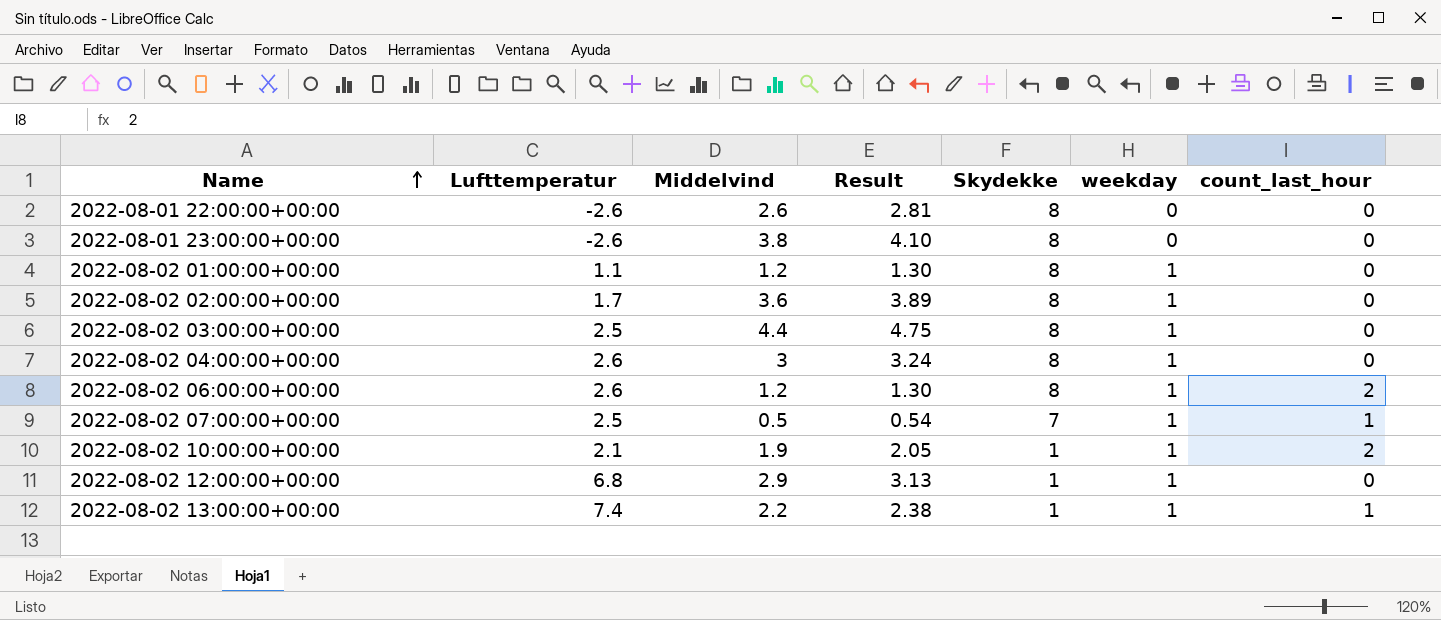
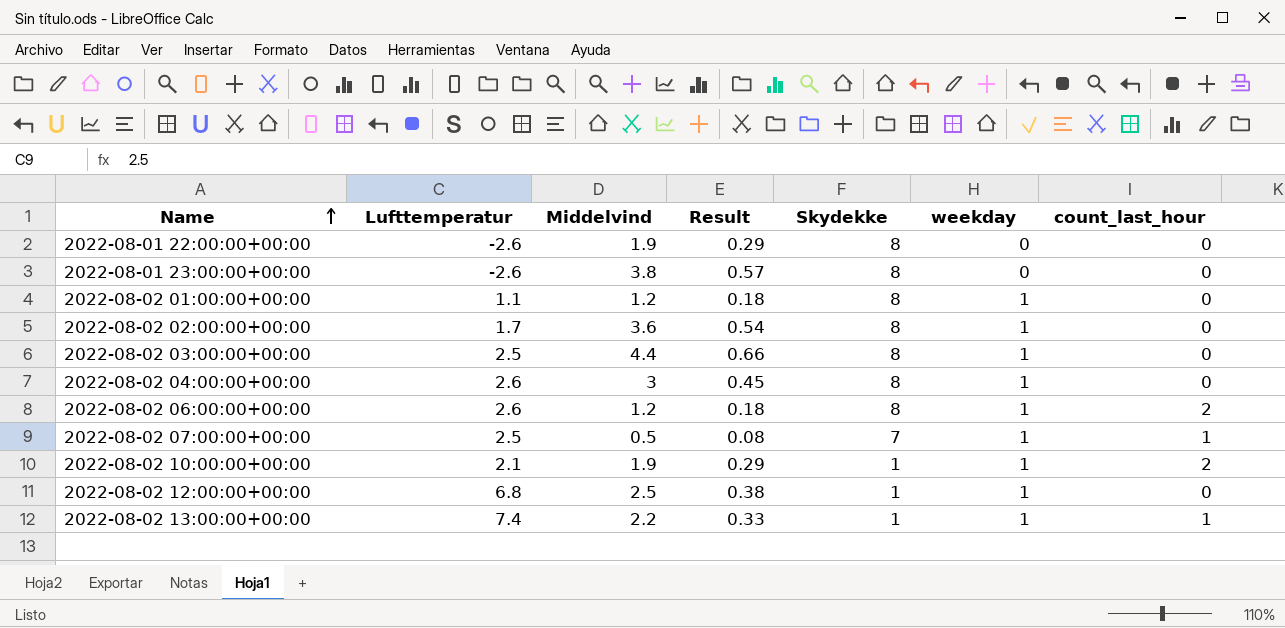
column Result | formula: [Middelvind] * 1.08 -> [Middelvind] * 0.15
2022-08-01 22:00:00+00:00 | Middelvind: 2.6 -> 1.9
2022-08-02 12:00:00+00:00 | Middelvind: 2.9 -> 2.5

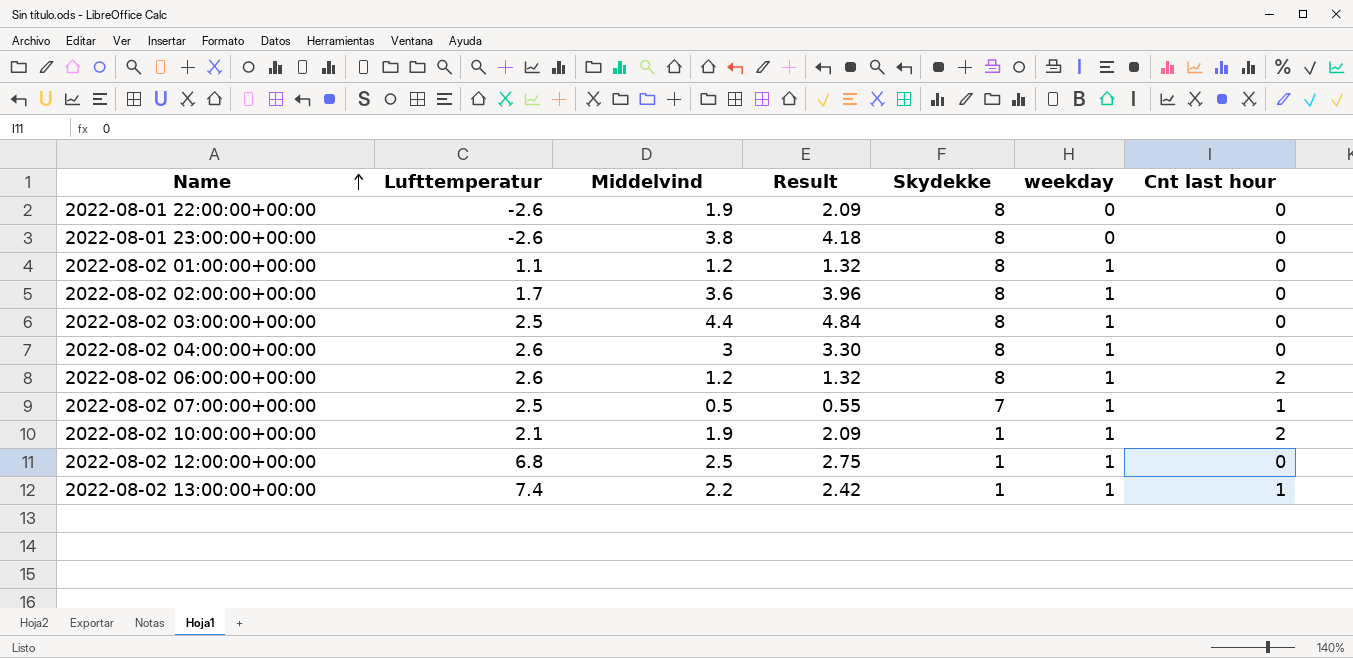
column Result | formula: [Middelvind] * 0.15 -> [Middelvind] * 1.1
column name: count_last_hour -> Cnt last hour

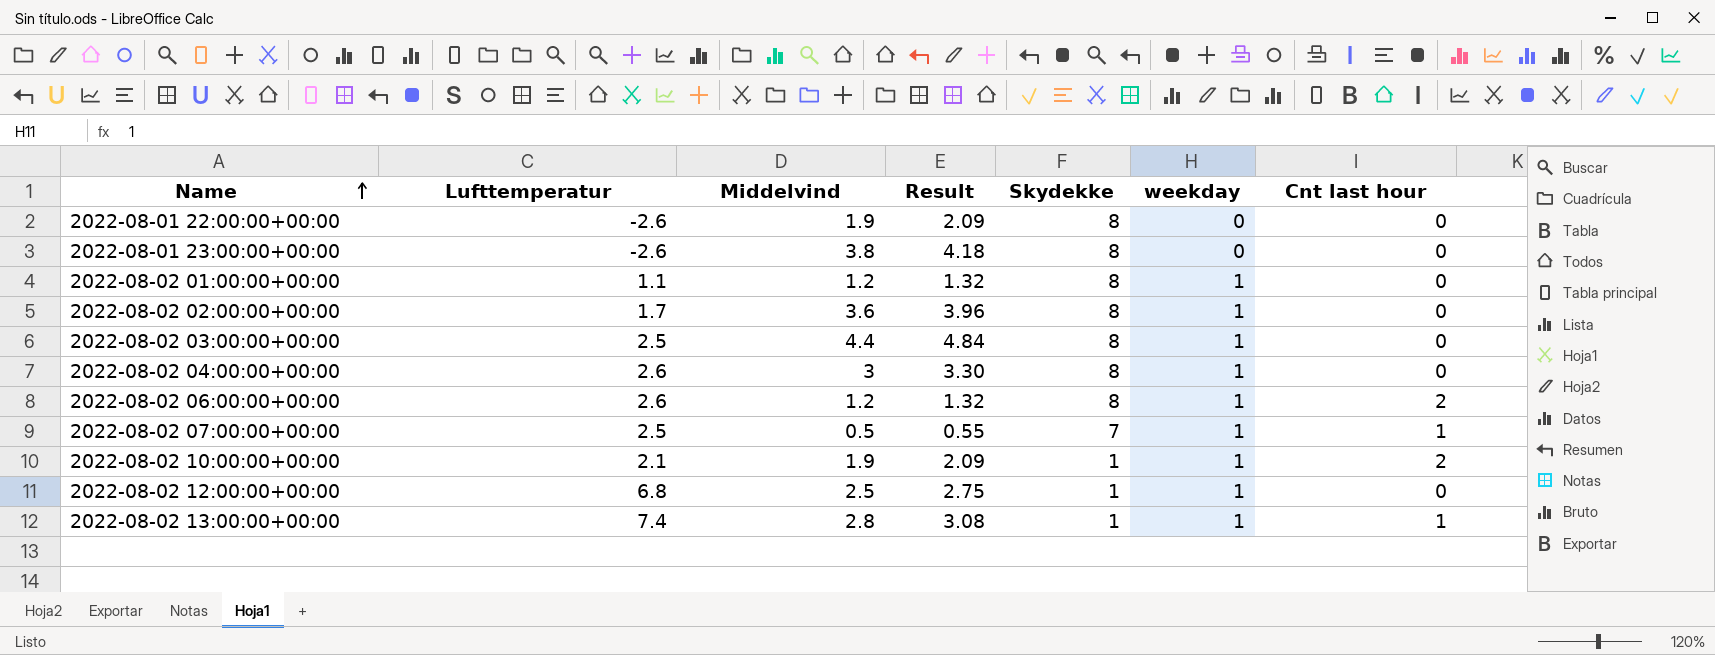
2022-08-02 13:00:00+00:00 | Middelvind: 2.2 -> 2.8
2022-08-02 13:00:00+00:00 | Result: 2.42 -> 3.08

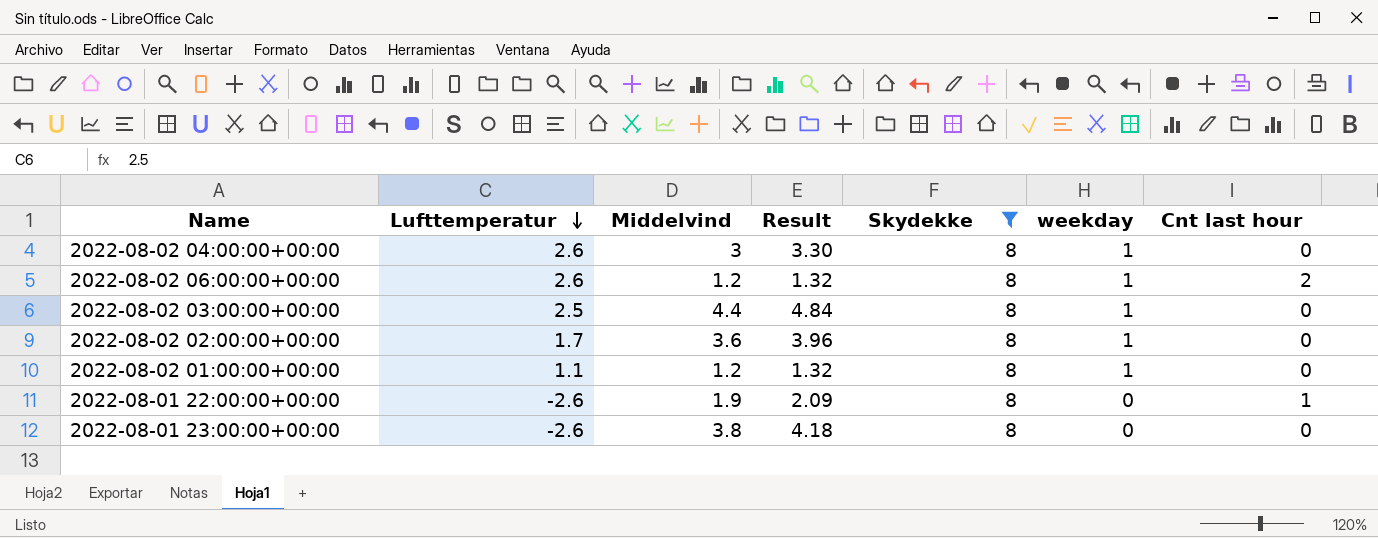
filter: none -> Skydekke = 8
row order: Name ascending -> Lufttemperatur descending
2022-08-01 22:00:00+00:00 | Cnt last hour: 0 -> 1

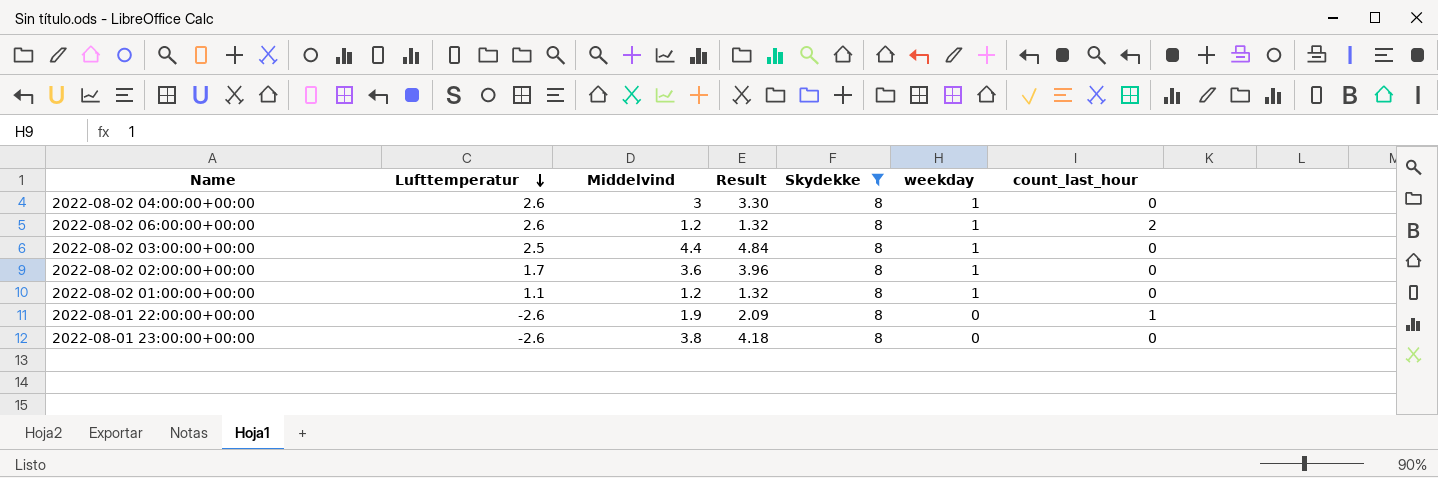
column name: Cnt last hour -> count_last_hour

